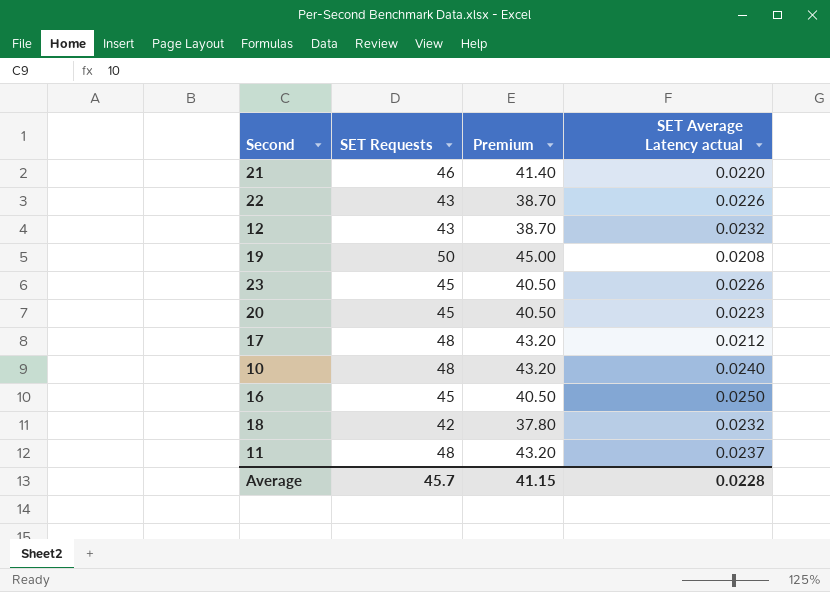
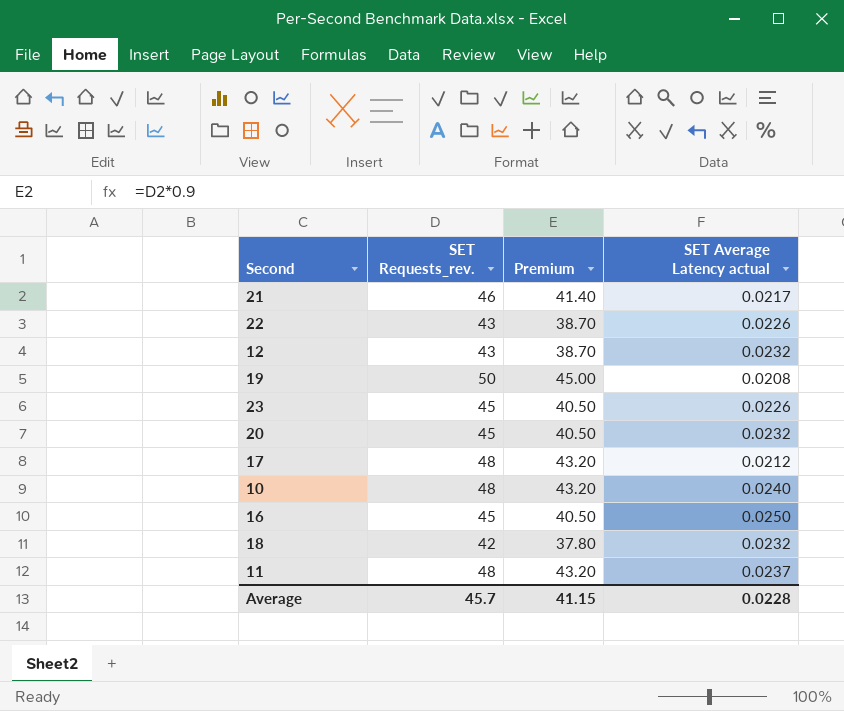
column name: SET Requests -> SET Requests_rev.
21 | SET Average Latency actual: 0.0220 -> 0.0217
20 | SET Average Latency actual: 0.0223 -> 0.0232

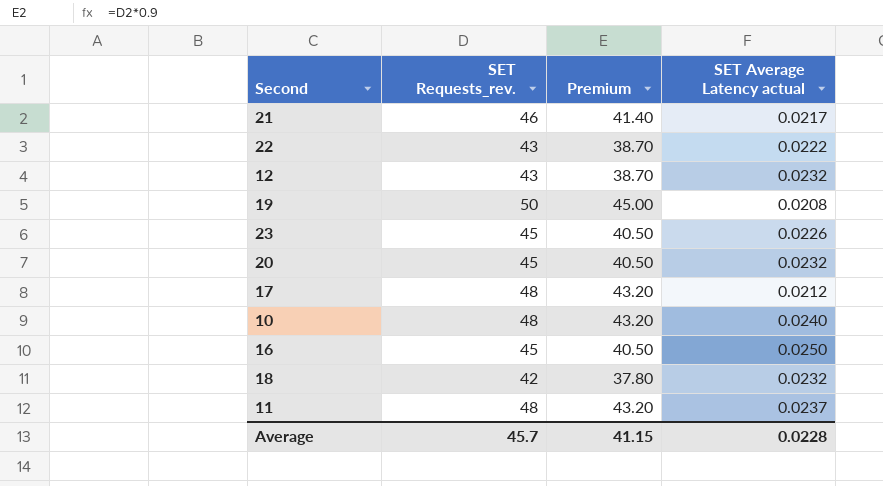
22 | SET Average Latency actual: 0.0226 -> 0.0222

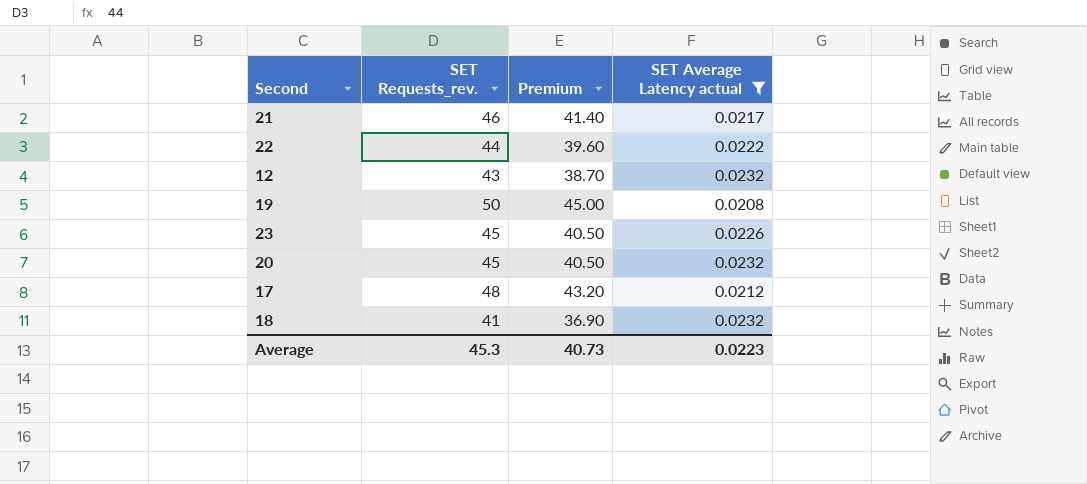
filter: none -> SET Average Latency actual <= 0.0232
22 | SET Requests_rev.: 43 -> 44
22 | Premium: 38.70 -> 39.60
18 | SET Requests_rev.: 42 -> 41
18 | Premium: 37.80 -> 36.90
Average | SET Requests_rev.: 45.7 -> 45.3
Average | Premium: 41.15 -> 40.73
Average | SET Average Latency actual: 0.0228 -> 0.0223

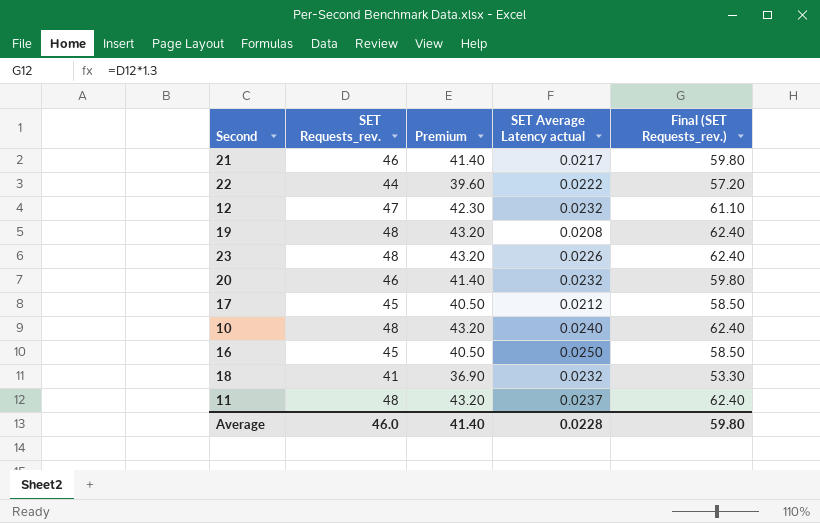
filter: SET Average Latency actual <= 0.0232 -> none
column Final (SET Requests_rev.) | formula: none -> [SET Requests_rev.] * 1.3
12 | SET Requests_rev.: 43 -> 47
12 | Premium: 38.70 -> 42.30
19 | SET Requests_rev.: 50 -> 48
19 | Premium: 45.00 -> 43.20
23 | SET Requests_rev.: 45 -> 48
23 | Premium: 40.50 -> 43.20
20 | SET Requests_rev.: 45 -> 46
20 | Premium: 40.50 -> 41.40
17 | SET Requests_rev.: 48 -> 45
17 | Premium: 43.20 -> 40.50
Average | SET Requests_rev.: 45.3 -> 46.0
Average | Premium: 40.73 -> 41.40
Average | SET Average Latency actual: 0.0223 -> 0.0228

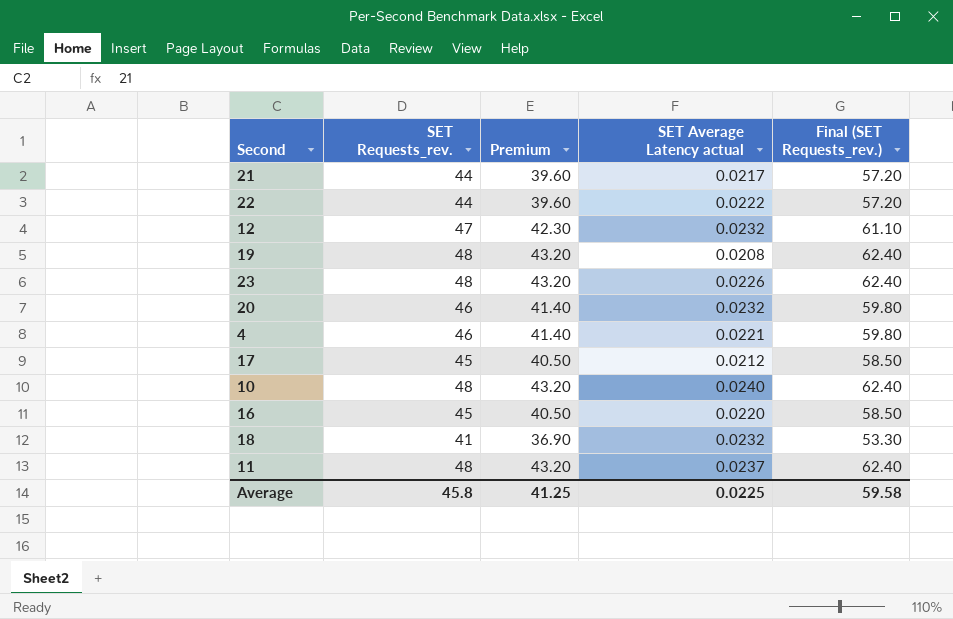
21 | SET Requests_rev.: 46 -> 44
21 | Premium: 41.40 -> 39.60
21 | Final (SET Requests_rev.): 59.80 -> 57.20
row 4: none -> 46 | 41.40 | 0.0221 | 59.80
16 | SET Average Latency actual: 0.0250 -> 0.0220
Average | SET Requests_rev.: 46.0 -> 45.8
Average | Premium: 41.40 -> 41.25
Average | SET Average Latency actual: 0.0228 -> 0.0225
Average | Final (SET Requests_rev.): 59.80 -> 59.58

